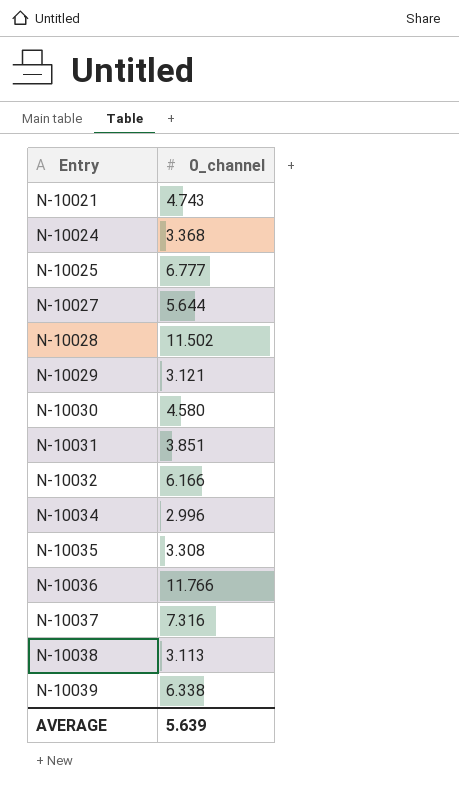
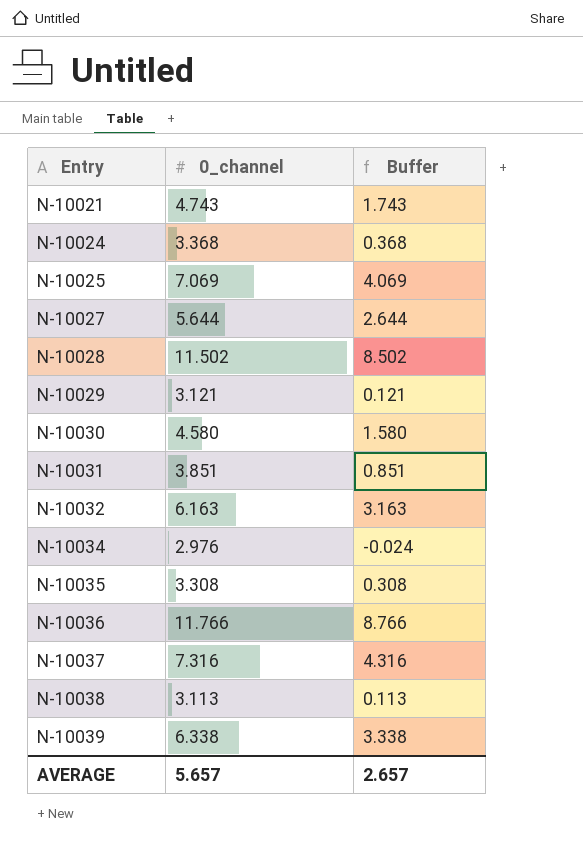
column Buffer | formula: none -> [0_channel] - 3
N-10025 | 0_channel: 6.777 -> 7.069
N-10032 | 0_channel: 6.166 -> 6.163
N-10034 | 0_channel: 2.996 -> 2.976
AVERAGE | 0_channel: 5.639 -> 5.657

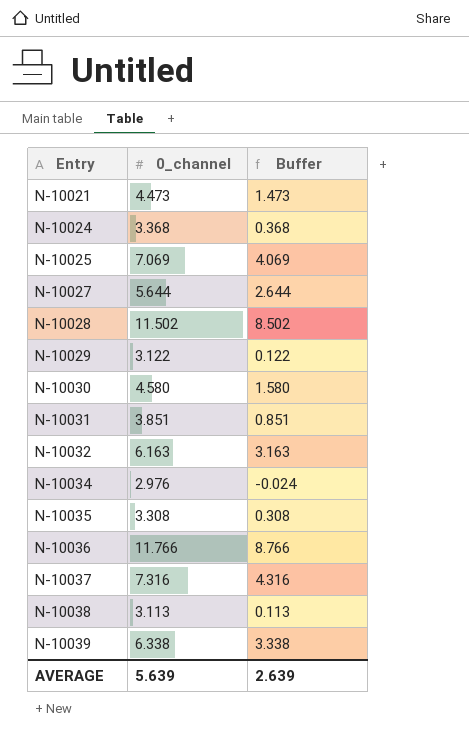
N-10021 | 0_channel: 4.743 -> 4.473
N-10021 | Buffer: 1.743 -> 1.473
N-10029 | 0_channel: 3.121 -> 3.122
N-10029 | Buffer: 0.121 -> 0.122
AVERAGE | 0_channel: 5.657 -> 5.639
AVERAGE | Buffer: 2.657 -> 2.639

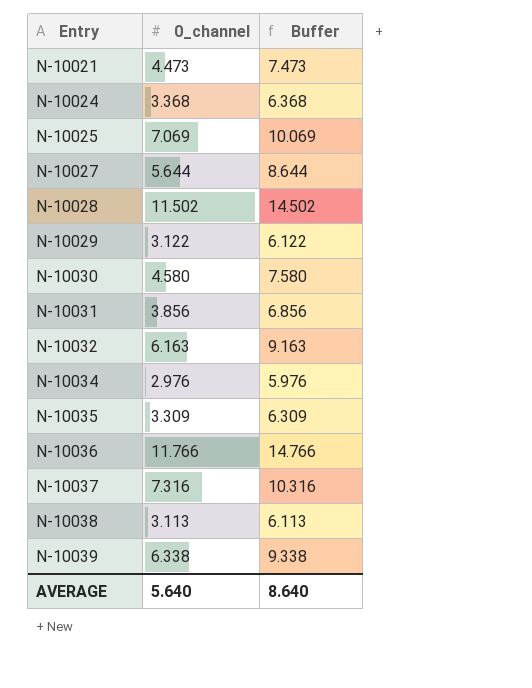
column Buffer | formula: [0_channel] - 3 -> [0_channel] + 3
N-10031 | 0_channel: 3.851 -> 3.856
N-10035 | 0_channel: 3.308 -> 3.309
AVERAGE | 0_channel: 5.639 -> 5.640
AVERAGE | Buffer: 2.639 -> 8.640

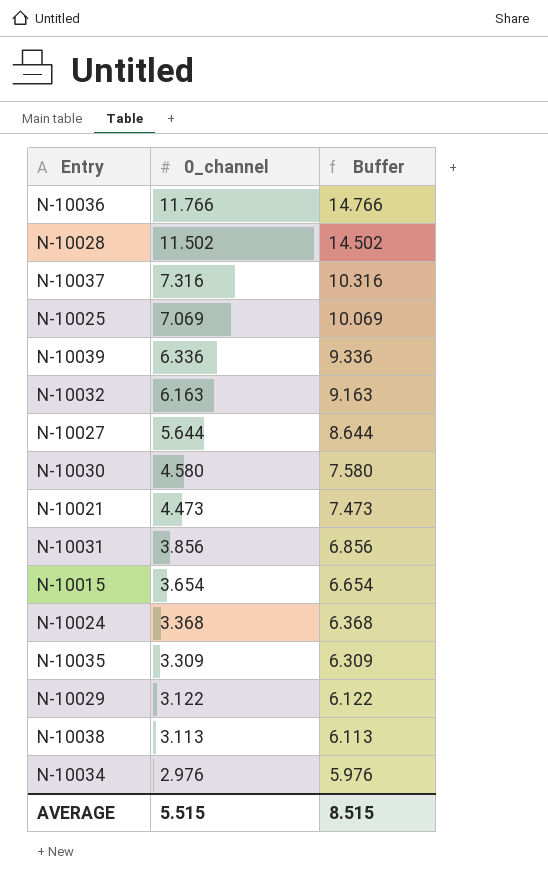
row order: Entry ascending -> 0_channel descending
N-10039 | 0_channel: 6.338 -> 6.336
N-10039 | Buffer: 9.338 -> 9.336
row N-10015: none -> 3.654 | 6.654
AVERAGE | 0_channel: 5.640 -> 5.515
AVERAGE | Buffer: 8.640 -> 8.515

